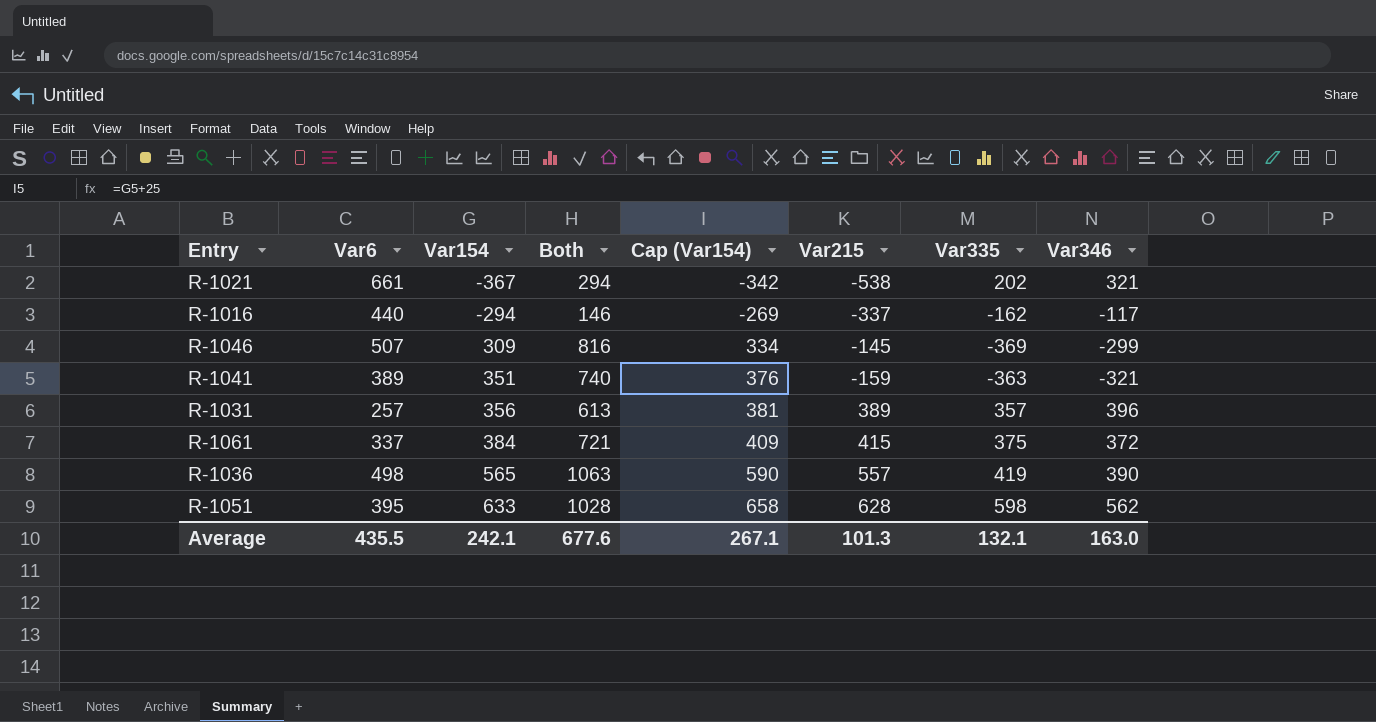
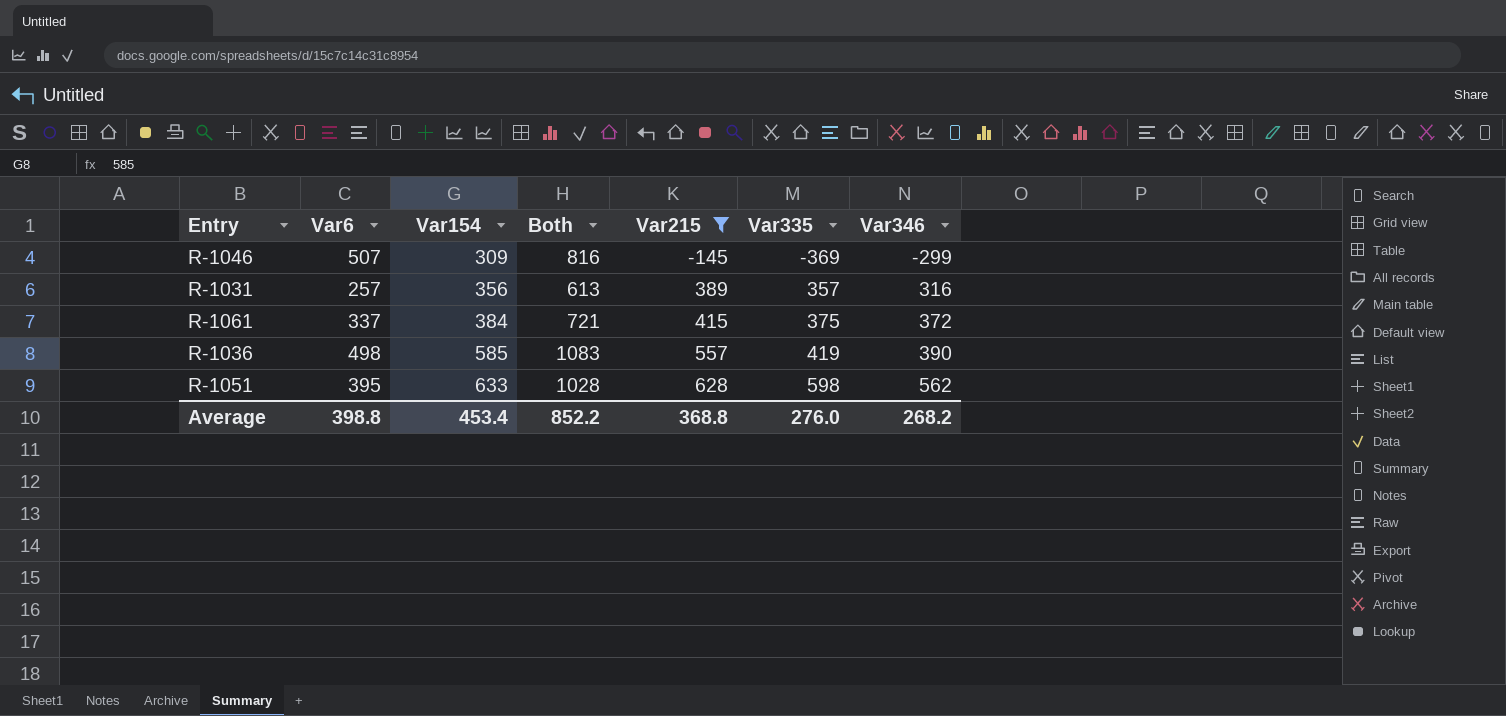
filter: none -> Var215 >= -145
column Cap (Var154) | formula: [Var154] + 25 -> none
R-1031 | Var346: 396 -> 316
R-1036 | Var154: 565 -> 585
R-1036 | Both: 1063 -> 1083
Average | Var6: 435.5 -> 398.8
Average | Var154: 242.1 -> 453.4
Average | Both: 677.6 -> 852.2
Average | Var215: 101.3 -> 368.8
Average | Var335: 132.1 -> 276.0
Average | Var346: 163.0 -> 268.2

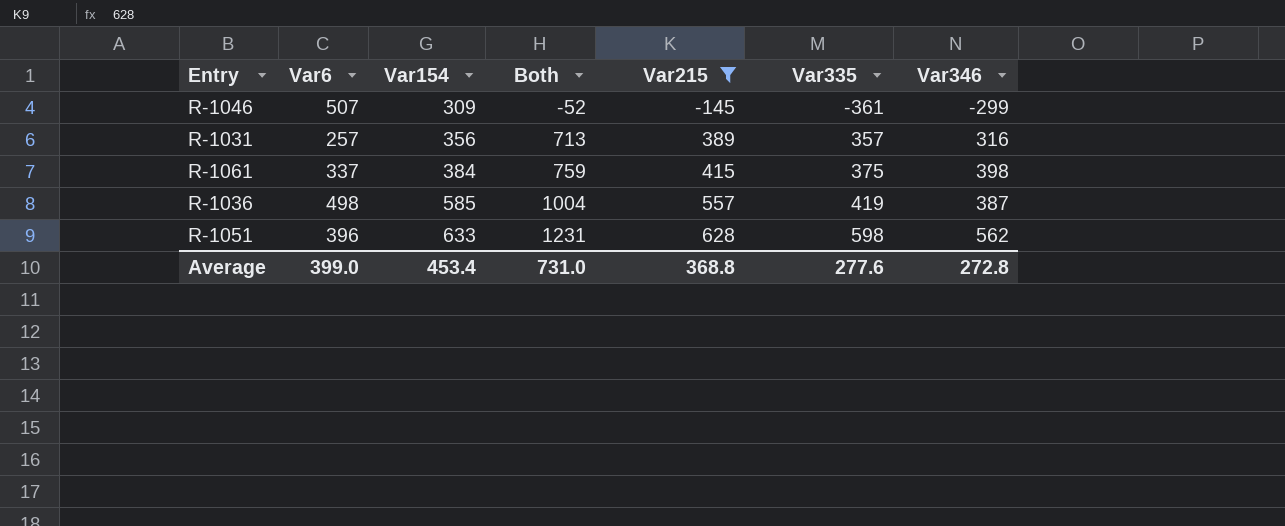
column Both | formula: [Var6] + [Var154] -> [Var154] + [Var335]
R-1046 | Var335: -369 -> -361
R-1061 | Var346: 372 -> 398
R-1036 | Var346: 390 -> 387
R-1051 | Var6: 395 -> 396
Average | Var6: 398.8 -> 399.0
Average | Both: 852.2 -> 731.0
Average | Var335: 276.0 -> 277.6
Average | Var346: 268.2 -> 272.8

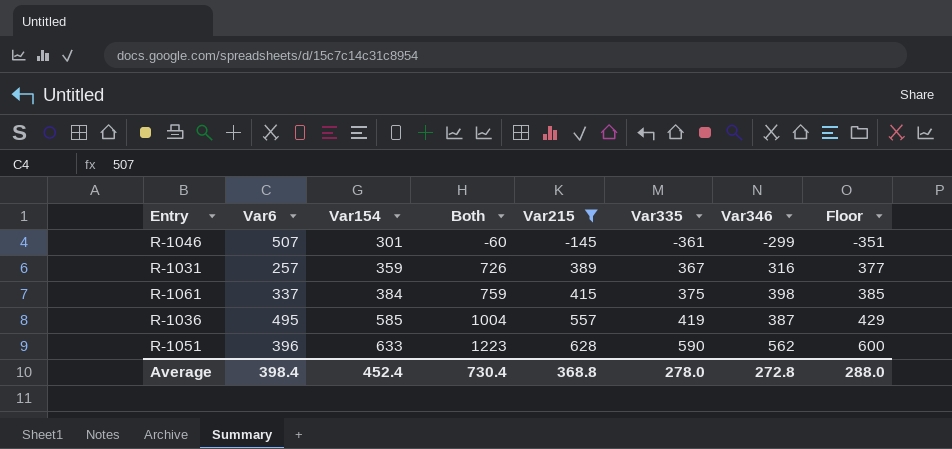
column Floor | formula: none -> [Var335] + 10
R-1046 | Var154: 309 -> 301
R-1046 | Both: -52 -> -60
R-1031 | Var154: 356 -> 359
R-1031 | Both: 713 -> 726
R-1031 | Var335: 357 -> 367
R-1036 | Var6: 498 -> 495
R-1051 | Both: 1231 -> 1223
R-1051 | Var335: 598 -> 590
Average | Var6: 399.0 -> 398.4
Average | Var154: 453.4 -> 452.4
Average | Both: 731.0 -> 730.4
Average | Var335: 277.6 -> 278.0

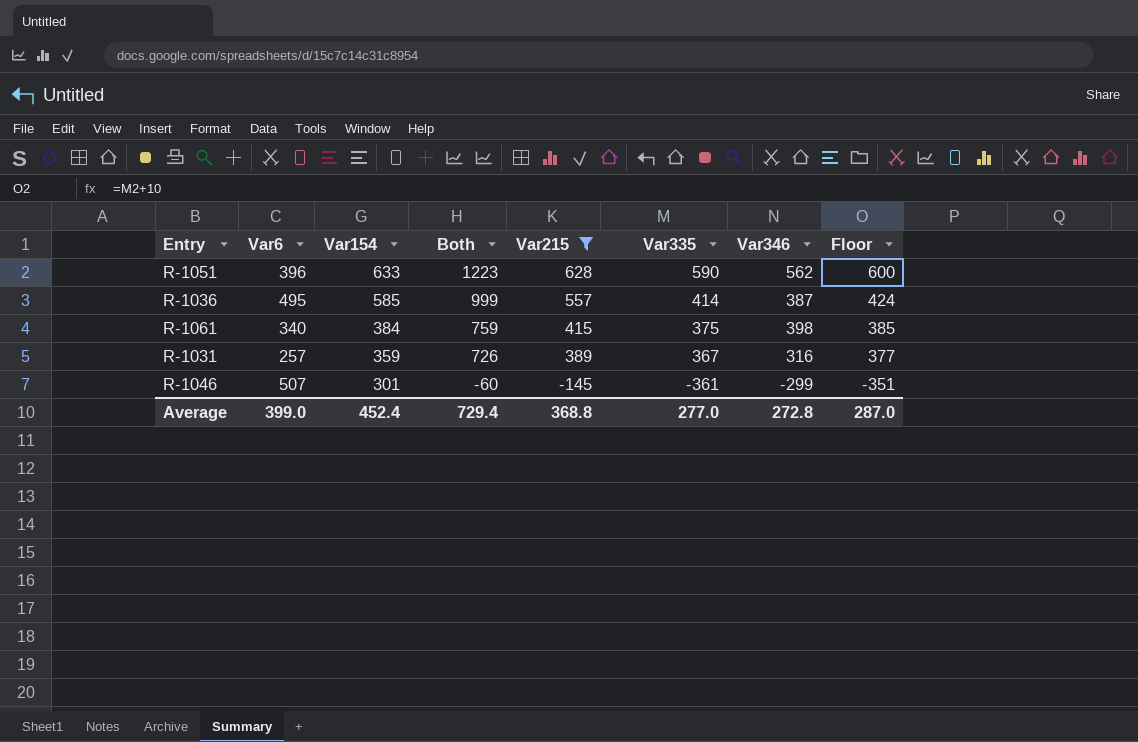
row order: Var154 ascending -> Var154 descending
R-1036 | Both: 1004 -> 999
R-1036 | Var335: 419 -> 414
R-1036 | Floor: 429 -> 424
R-1061 | Var6: 337 -> 340
Average | Var6: 398.4 -> 399.0
Average | Both: 730.4 -> 729.4
Average | Var335: 278.0 -> 277.0
Average | Floor: 288.0 -> 287.0

